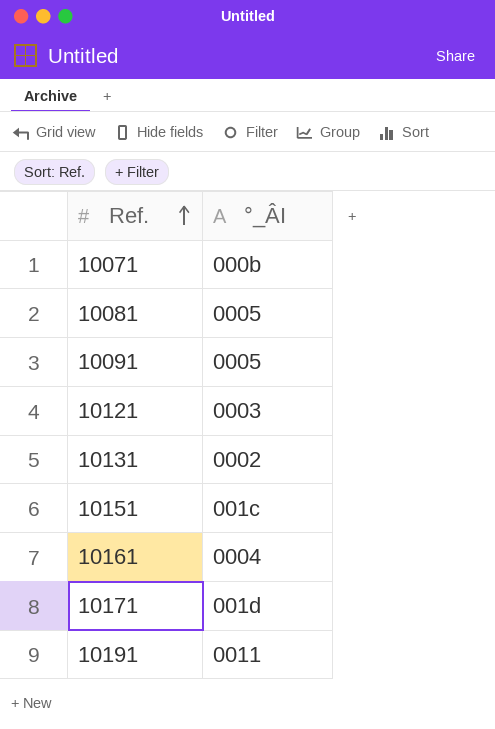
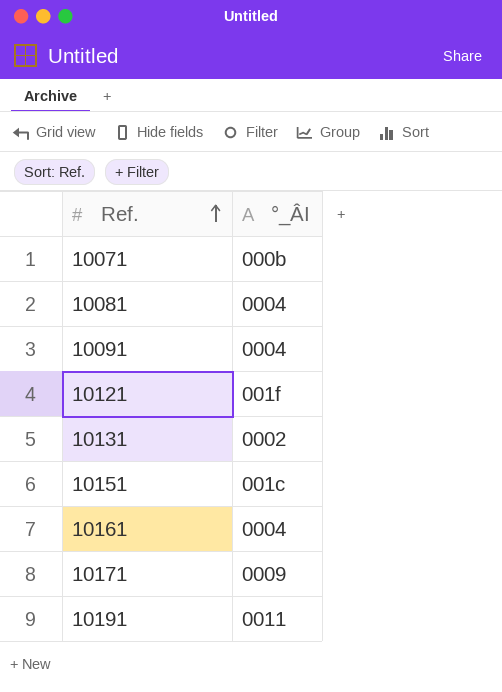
10081 | °_ÂI: 0005 -> 0004
10091 | °_ÂI: 0005 -> 0004
10121 | °_ÂI: 0003 -> 001f
10171 | °_ÂI: 001d -> 0009

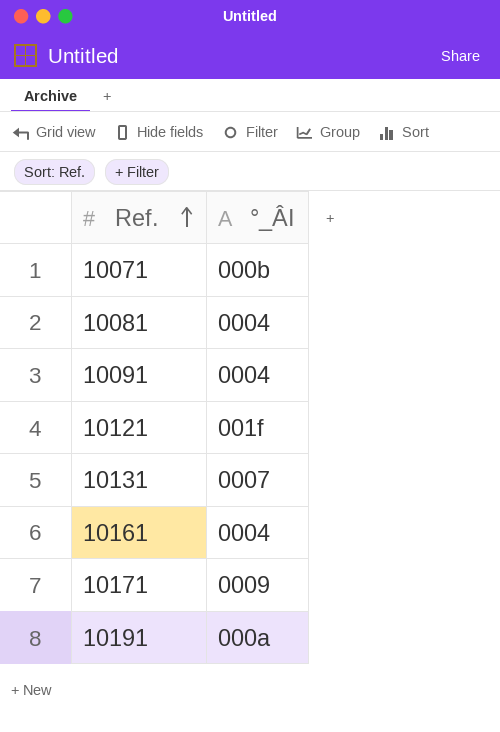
row 10151: 001c -> none
10131 | °_ÂI: 0002 -> 0007
10191 | °_ÂI: 0011 -> 000a

